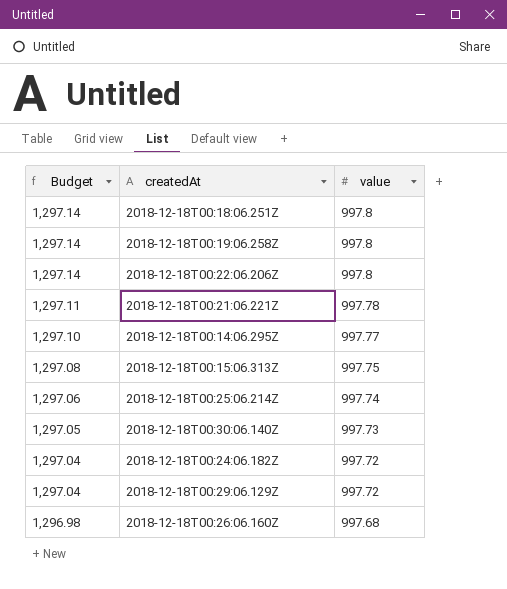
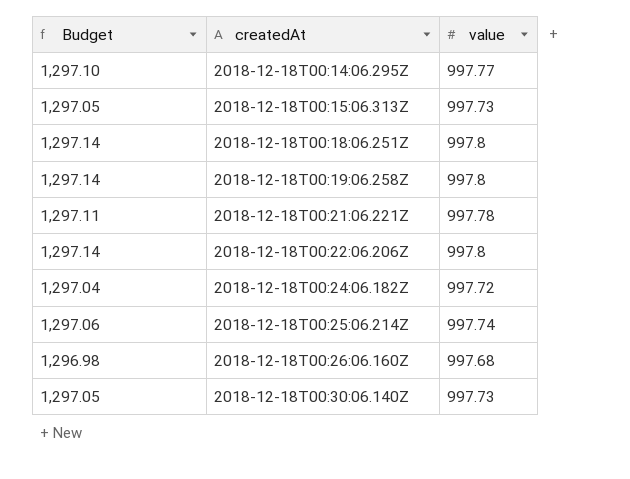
row order: Budget descending -> createdAt ascending
row 2018-12-18T00:29:06.129Z: 1,297.04 | 997.72 -> none
2018-12-18T00:15:06.313Z | Budget: 1,297.08 -> 1,297.05
2018-12-18T00:15:06.313Z | value: 997.75 -> 997.73

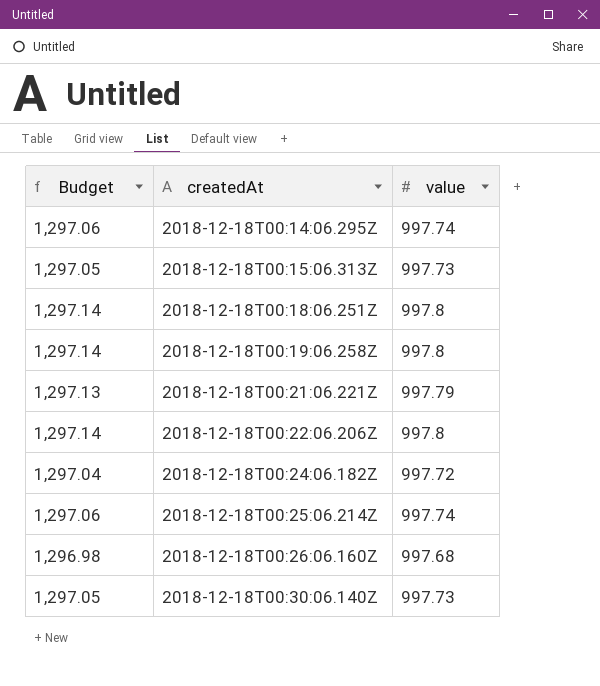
2018-12-18T00:14:06.295Z | Budget: 1,297.10 -> 1,297.06
2018-12-18T00:14:06.295Z | value: 997.77 -> 997.74
2018-12-18T00:21:06.221Z | Budget: 1,297.11 -> 1,297.13
2018-12-18T00:21:06.221Z | value: 997.78 -> 997.79

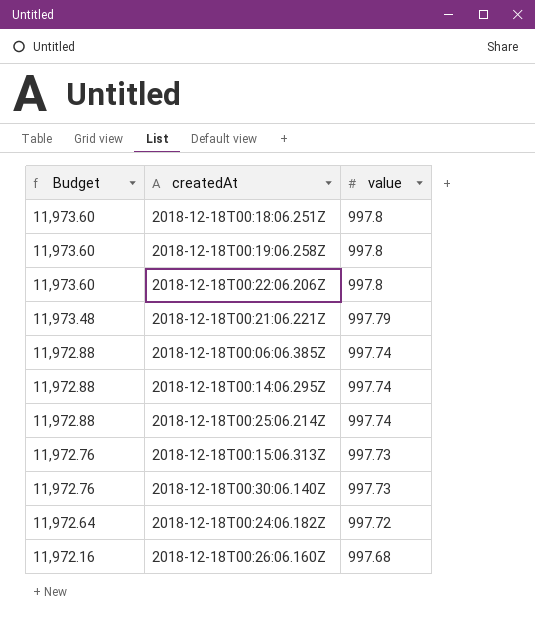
row order: createdAt ascending -> Budget descending
column Budget | formula: [value] * 1.3 -> [value] * 12
row 2018-12-18T00:06:06.385Z: none -> 11,972.88 | 997.74

